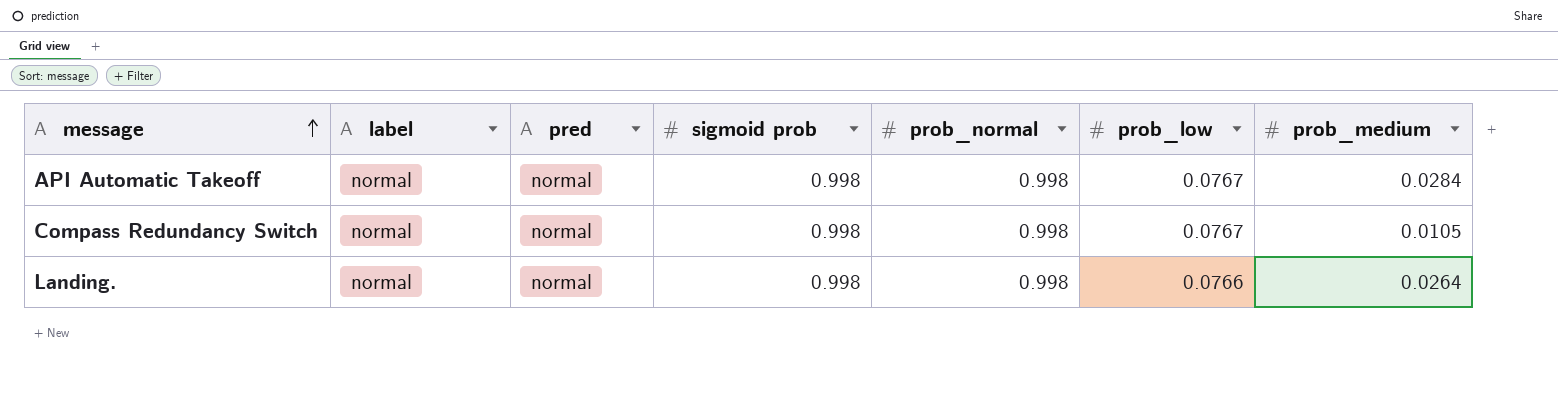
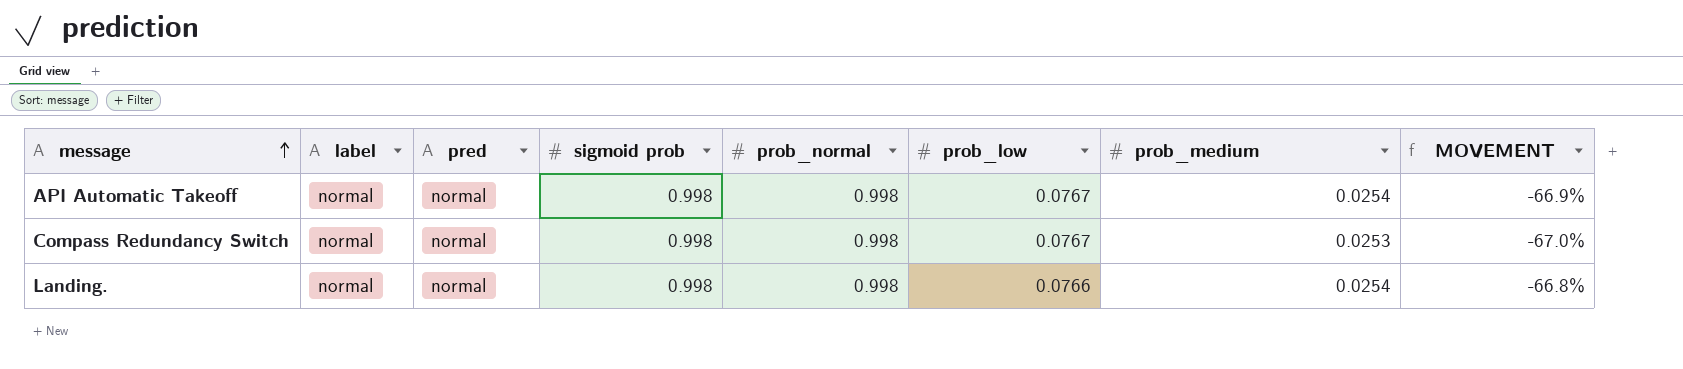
column MOVEMENT | formula: none -> ([prob_medium] - [prob_low]) / [prob_low]
API Automatic Takeoff | prob_medium: 0.0284 -> 0.0254
Compass Redundancy Switch | prob_medium: 0.0105 -> 0.0253
Landing. | prob_medium: 0.0264 -> 0.0254

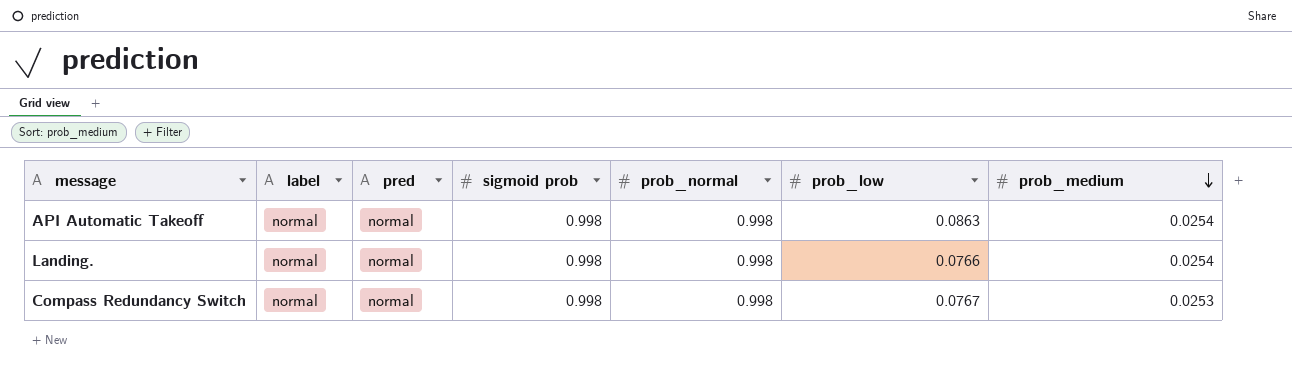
row order: message ascending -> prob_medium descending
column MOVEMENT | formula: ([prob_medium] - [prob_low]) / [prob_low] -> none
API Automatic Takeoff | prob_low: 0.0767 -> 0.0863

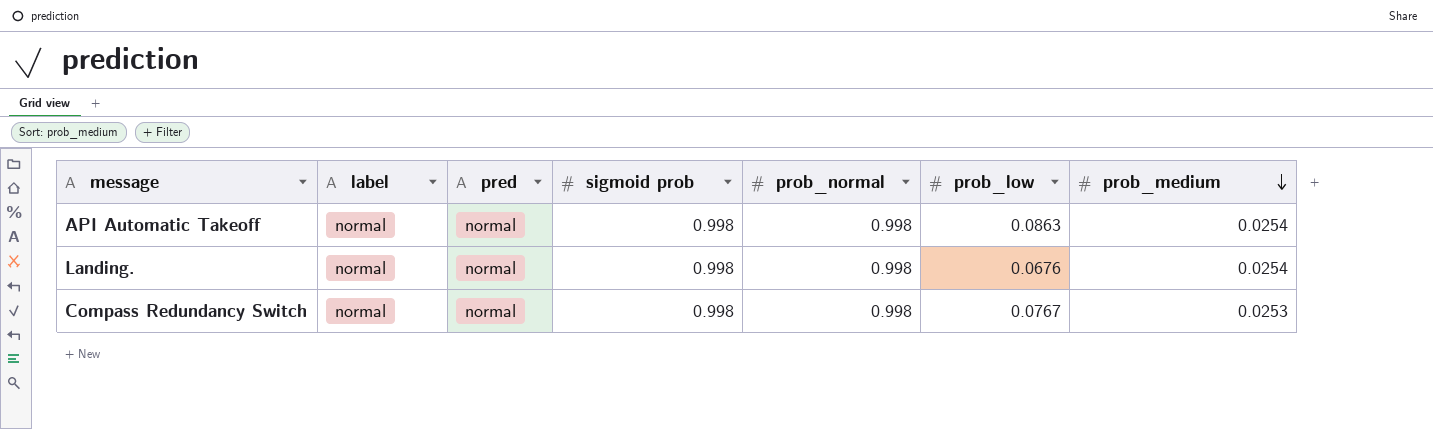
Landing. | prob_low: 0.0766 -> 0.0676

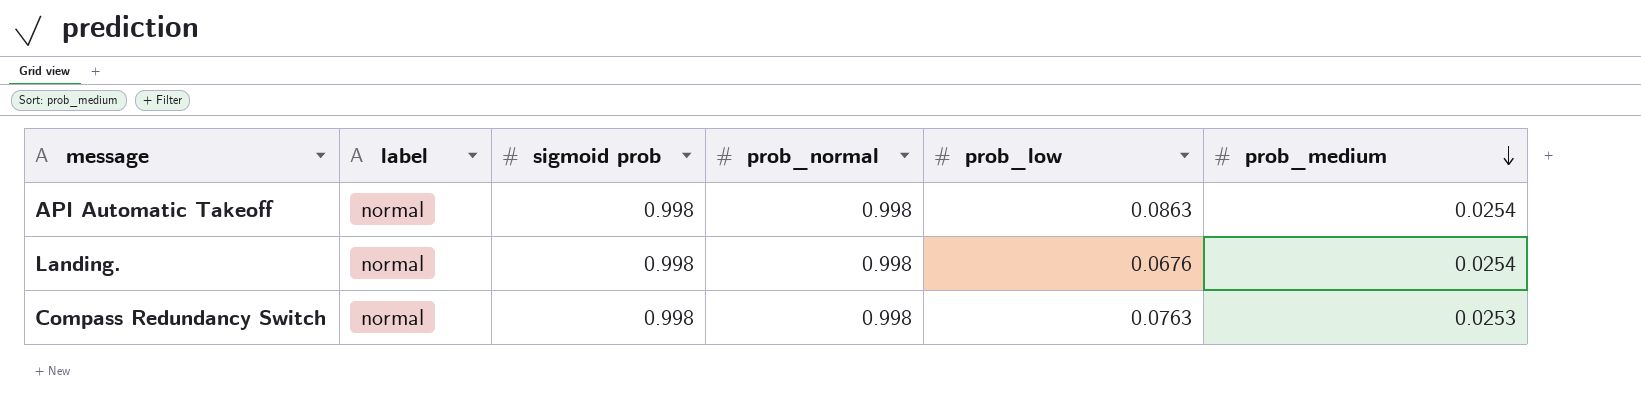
column pred | position: 3 -> none
Compass Redundancy Switch | prob_low: 0.0767 -> 0.0763

